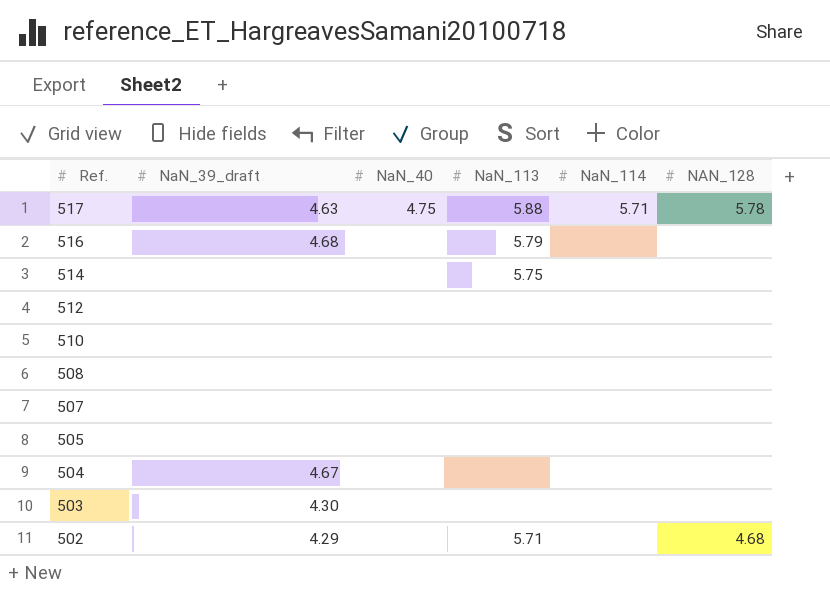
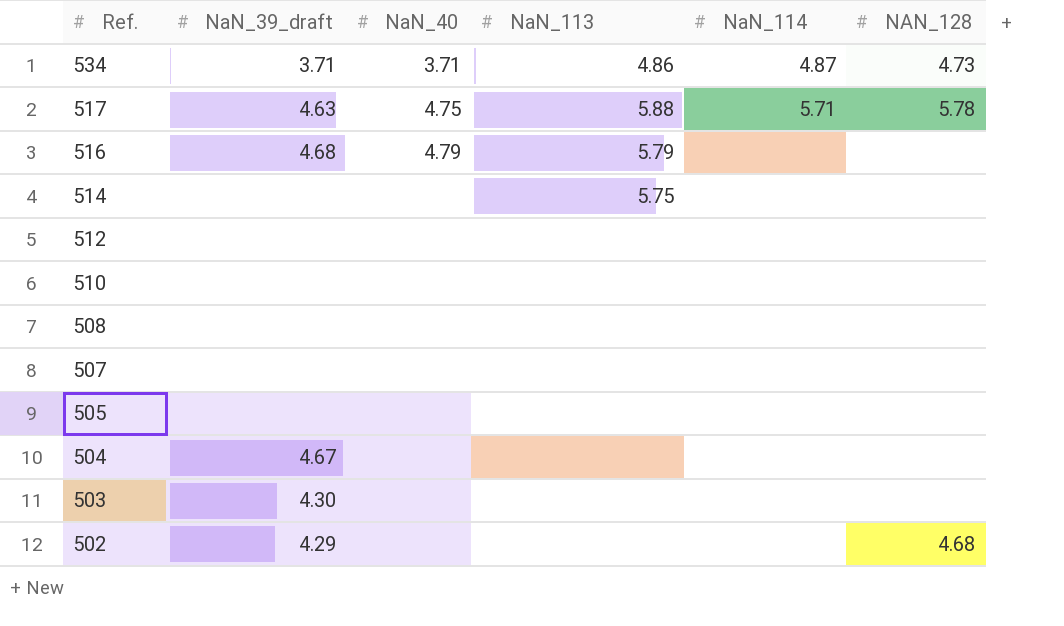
row 534: none -> 3.71 | 3.71 | 4.86 | 4.87 | 4.73
516 | NaN_40: none -> 4.79
502 | NaN_113: 5.71 -> none

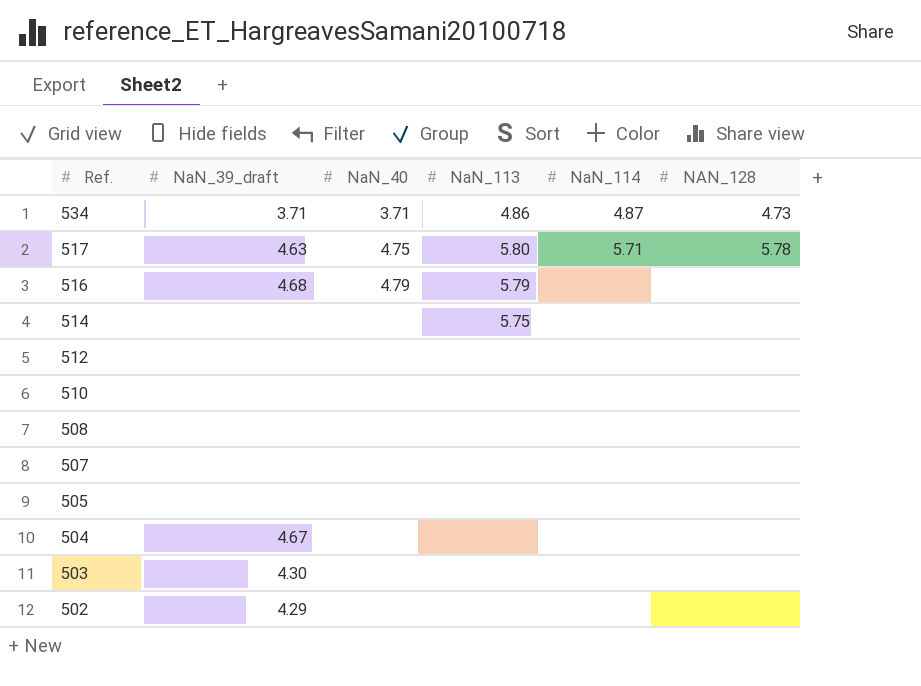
517 | NaN_113: 5.88 -> 5.80
502 | NAN_128: 4.68 -> none

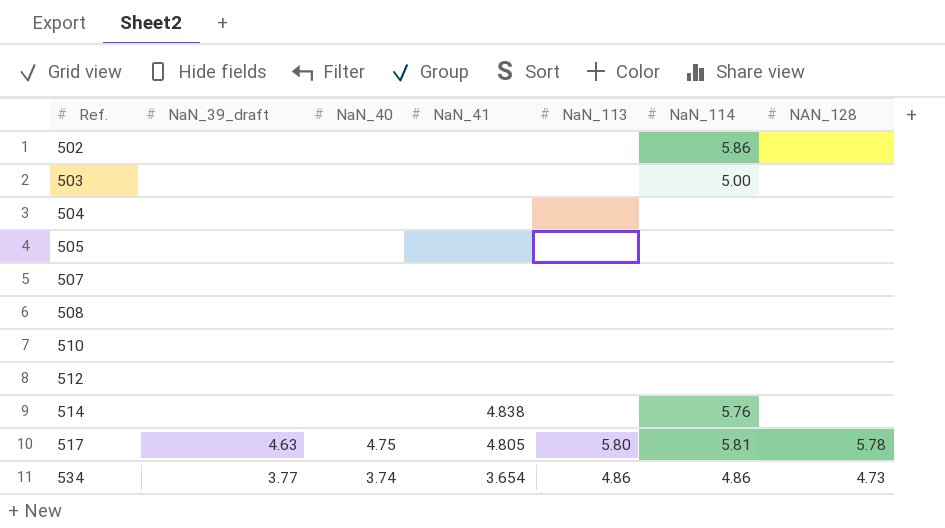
row order: Ref. descending -> Ref. ascending
column NaN_41 | position: none -> 4
row 516: 4.68 | 4.79 | 5.79 | none | none -> none
502 | NaN_39_draft: 4.29 -> none
502 | NaN_114: none -> 5.86
503 | NaN_39_draft: 4.30 -> none
503 | NaN_114: none -> 5.00
504 | NaN_39_draft: 4.67 -> none
514 | NaN_113: 5.75 -> none
514 | NaN_114: none -> 5.76
517 | NaN_114: 5.71 -> 5.81
534 | NaN_39_draft: 3.71 -> 3.77
534 | NaN_40: 3.71 -> 3.74
534 | NaN_114: 4.87 -> 4.86

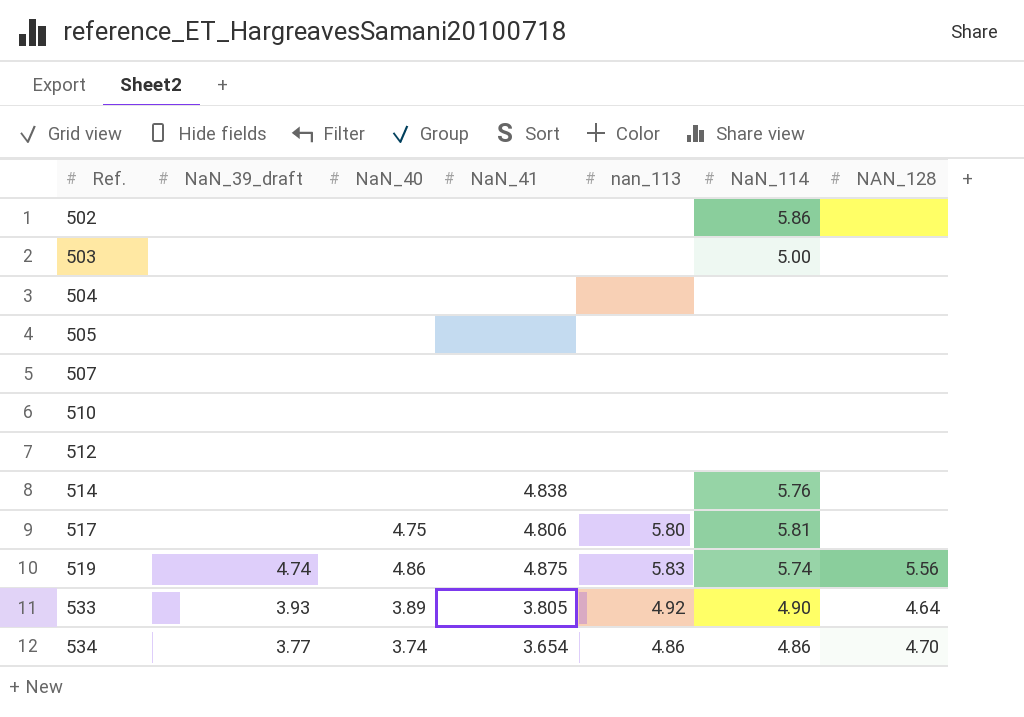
column name: NaN_113 -> nan_113
row 508: none | none | none | none | none | none -> none
517 | NaN_39_draft: 4.63 -> none
517 | NaN_41: 4.805 -> 4.806
517 | NAN_128: 5.78 -> none
row 519: none -> 4.74 | 4.86 | 4.875 | 5.83 | 5.74 | 5.56
row 533: none -> 3.93 | 3.89 | 3.805 | 4.92 | 4.90 | 4.64
534 | NAN_128: 4.73 -> 4.70

